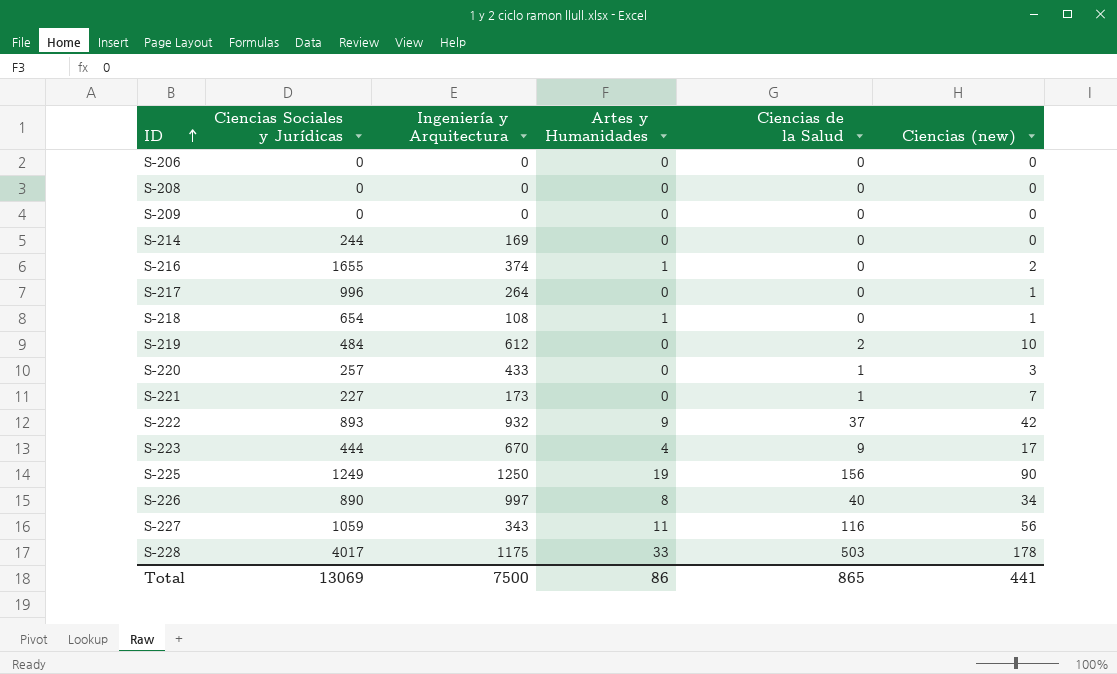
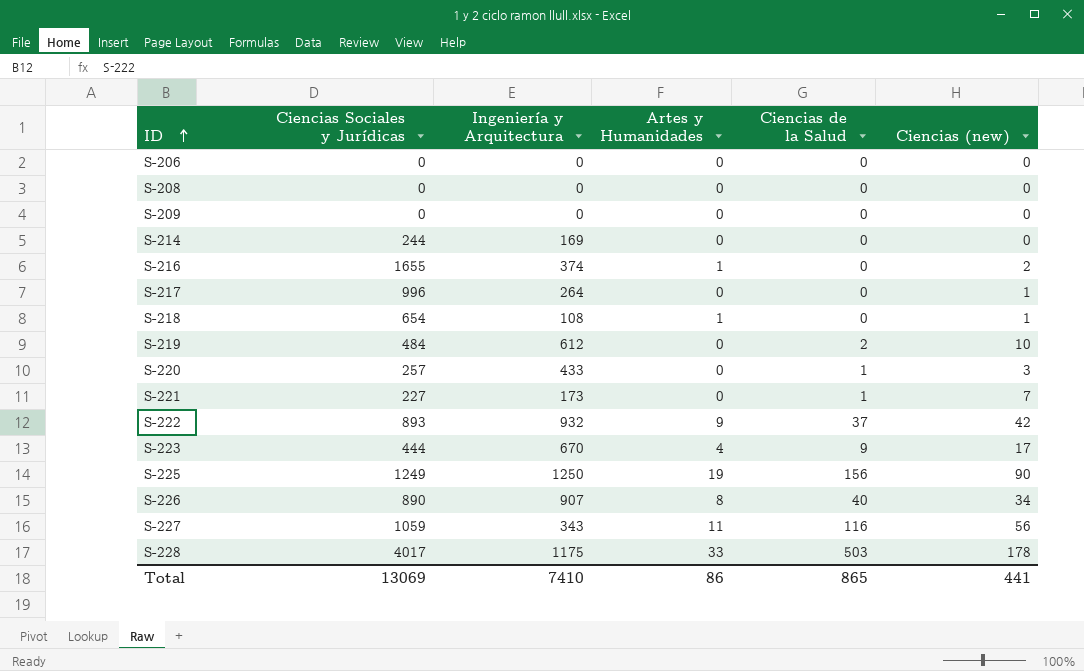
S-226 | Ingeniería y Arquitectura: 997 -> 907
Total | Ingeniería y Arquitectura: 7500 -> 7410

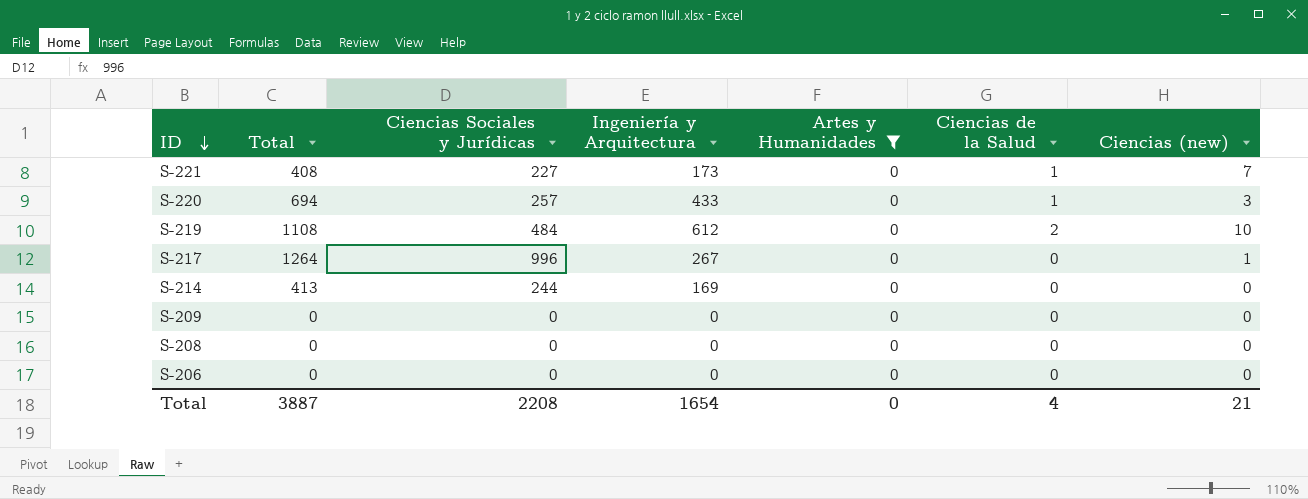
filter: none -> Artes y Humanidades = 0
row order: ID ascending -> ID descending
column Total | formula: none -> [Ciencias Sociales y Jurídicas] + [Ingeniería y Arquitectura] + [Artes y Humanidades] + [Ciencias de la Salud] + [Ciencias (new)]
S-217 | Ingeniería y Arquitectura: 264 -> 267
Total | Ciencias Sociales y Jurídicas: 13069 -> 2208
Total | Ingeniería y Arquitectura: 7410 -> 1654
Total | Artes y Humanidades: 86 -> 0
Total | Ciencias de la Salud: 865 -> 4
Total | Ciencias (new): 441 -> 21

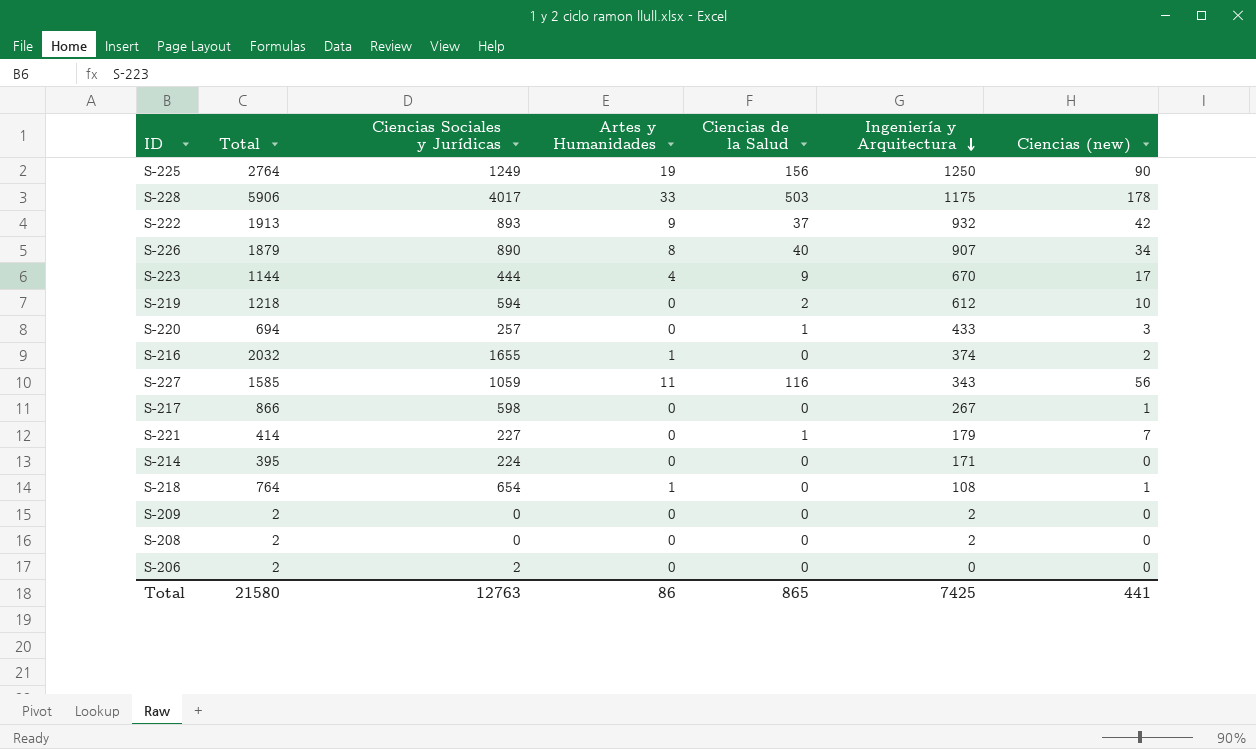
filter: Artes y Humanidades = 0 -> none
row order: ID descending -> Ingeniería y Arquitectura descending
column Ingeniería y Arquitectura | position: 4 -> 6
S-219 | Total: 1108 -> 1218
S-219 | Ciencias Sociales y Jurídicas: 484 -> 594
S-217 | Total: 1264 -> 866
S-217 | Ciencias Sociales y Jurídicas: 996 -> 598
S-221 | Total: 408 -> 414
S-221 | Ingeniería y Arquitectura: 173 -> 179
S-214 | Total: 413 -> 395
S-214 | Ciencias Sociales y Jurídicas: 244 -> 224
S-214 | Ingeniería y Arquitectura: 169 -> 171
S-209 | Total: 0 -> 2
S-209 | Ingeniería y Arquitectura: 0 -> 2
S-208 | Total: 0 -> 2
S-208 | Ingeniería y Arquitectura: 0 -> 2
S-206 | Total: 0 -> 2
S-206 | Ciencias Sociales y Jurídicas: 0 -> 2
Total | Total: 3887 -> 21580
Total | Ciencias Sociales y Jurídicas: 2208 -> 12763
Total | Artes y Humanidades: 0 -> 86
Total | Ciencias de la Salud: 4 -> 865
Total | Ingeniería y Arquitectura: 1654 -> 7425
Total | Ciencias (new): 21 -> 441

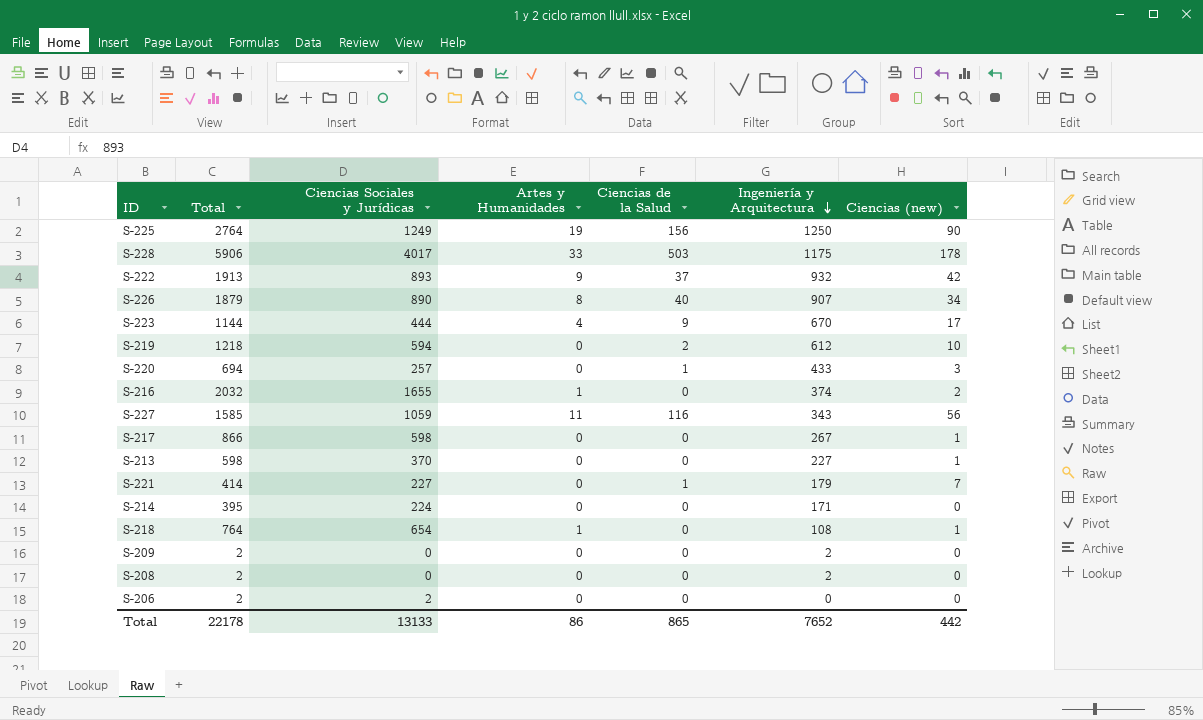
row S-213: none -> 598 | 370 | 0 | 0 | 227 | 1
Total | Total: 21580 -> 22178
Total | Ciencias Sociales y Jurídicas: 12763 -> 13133
Total | Ingeniería y Arquitectura: 7425 -> 7652
Total | Ciencias (new): 441 -> 442

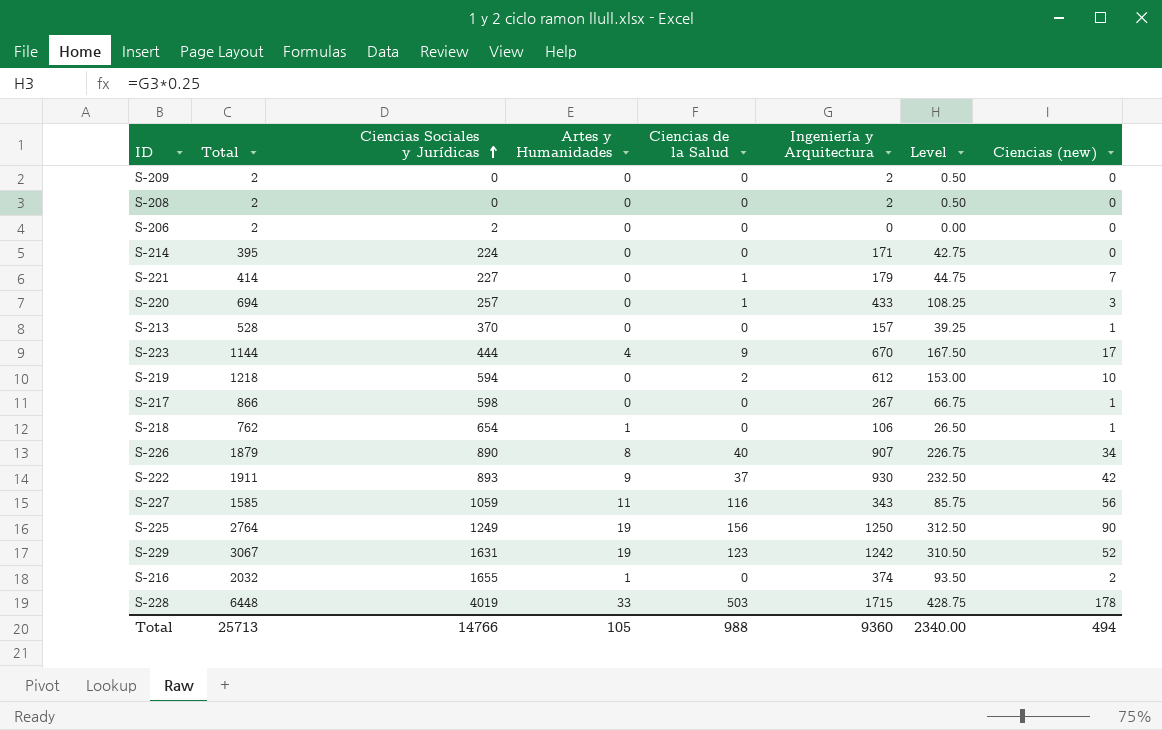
row order: Ingeniería y Arquitectura descending -> Ciencias Sociales y Jurídicas ascending
column Level | formula: none -> [Ingeniería y Arquitectura] * 0.25
S-213 | Total: 598 -> 528
S-213 | Ingeniería y Arquitectura: 227 -> 157
S-218 | Total: 764 -> 762
S-218 | Ingeniería y Arquitectura: 108 -> 106
S-222 | Total: 1913 -> 1911
S-222 | Ingeniería y Arquitectura: 932 -> 930
row S-229: none -> 3067 | 1631 | 19 | 123 | 1242 | 310.50 | 52
S-228 | Total: 5906 -> 6448
S-228 | Ciencias Sociales y Jurídicas: 4017 -> 4019
S-228 | Ingeniería y Arquitectura: 1175 -> 1715
Total | Total: 22178 -> 25713
Total | Ciencias Sociales y Jurídicas: 13133 -> 14766
Total | Artes y Humanidades: 86 -> 105
Total | Ciencias de la Salud: 865 -> 988
Total | Ingeniería y Arquitectura: 7652 -> 9360
Total | Ciencias (new): 442 -> 494

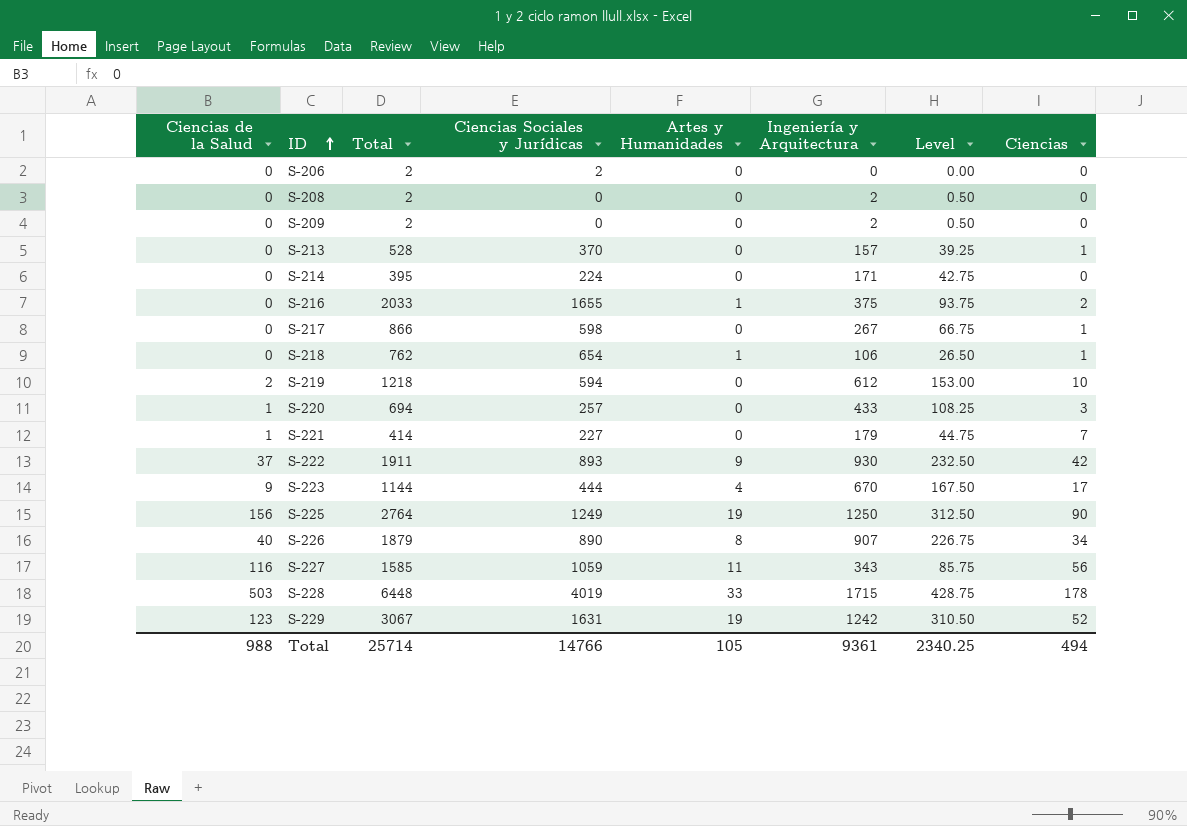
row order: Ciencias Sociales y Jurídicas ascending -> ID ascending
column Ciencias de la Salud | position: 5 -> 1
column name: Ciencias (new) -> Ciencias
S-216 | Total: 2032 -> 2033
S-216 | Ingeniería y Arquitectura: 374 -> 375
S-216 | Level: 93.50 -> 93.75
Total | Total: 25713 -> 25714
Total | Ingeniería y Arquitectura: 9360 -> 9361
Total | Level: 2340.00 -> 2340.25

